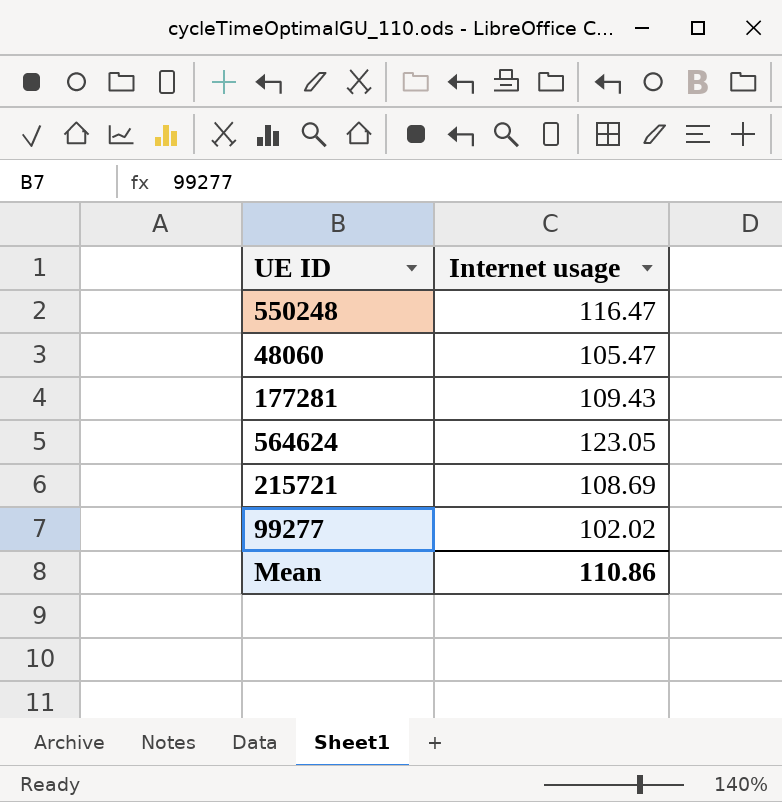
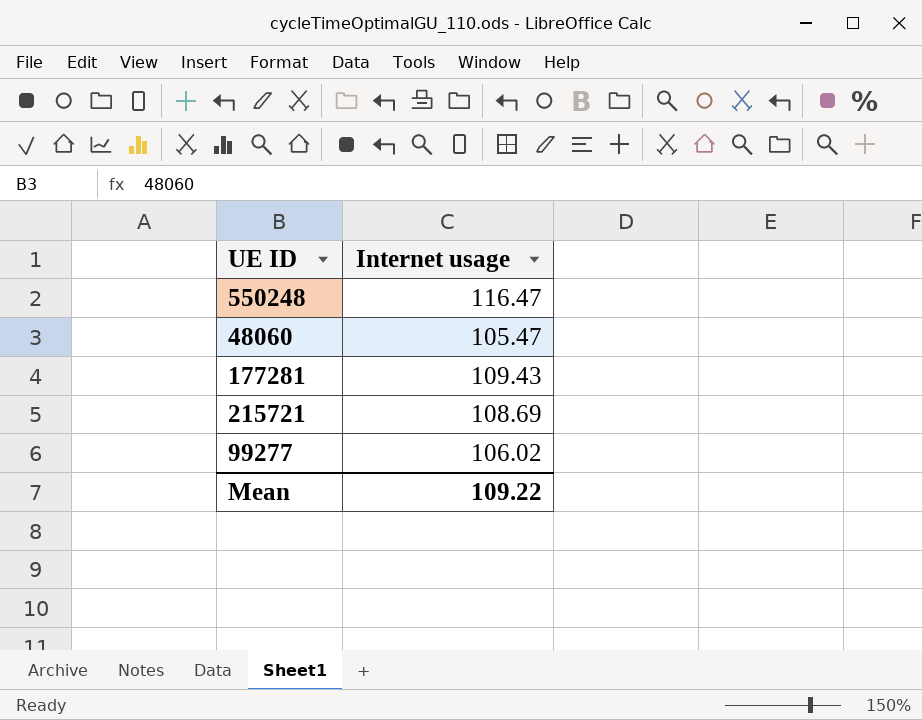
row 564624: 123.05 -> none
99277 | Internet usage: 102.02 -> 106.02
Mean | Internet usage: 110.86 -> 109.22

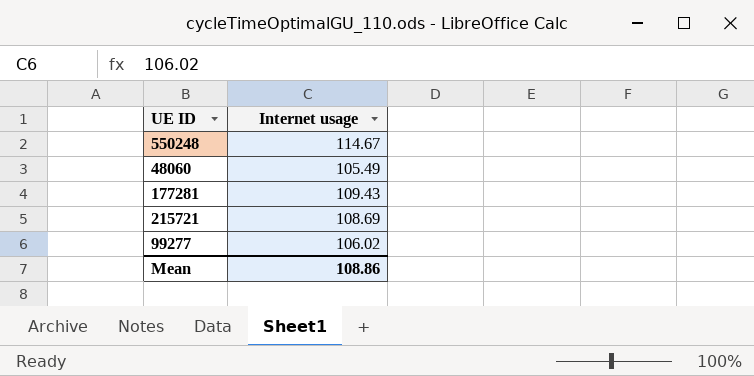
550248 | Internet usage: 116.47 -> 114.67
48060 | Internet usage: 105.47 -> 105.49
Mean | Internet usage: 109.22 -> 108.86

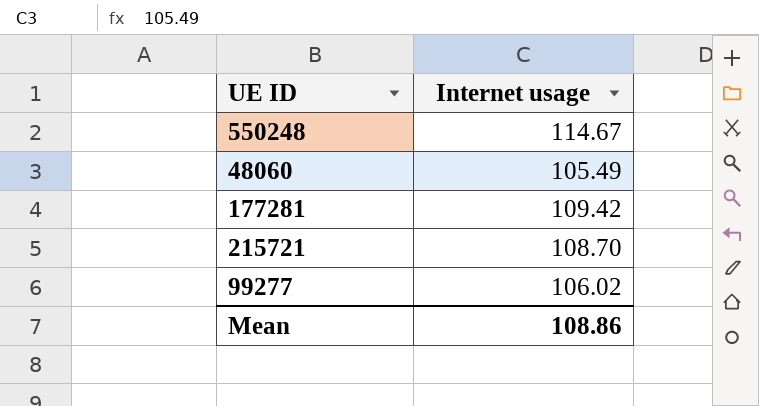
177281 | Internet usage: 109.43 -> 109.42
215721 | Internet usage: 108.69 -> 108.70

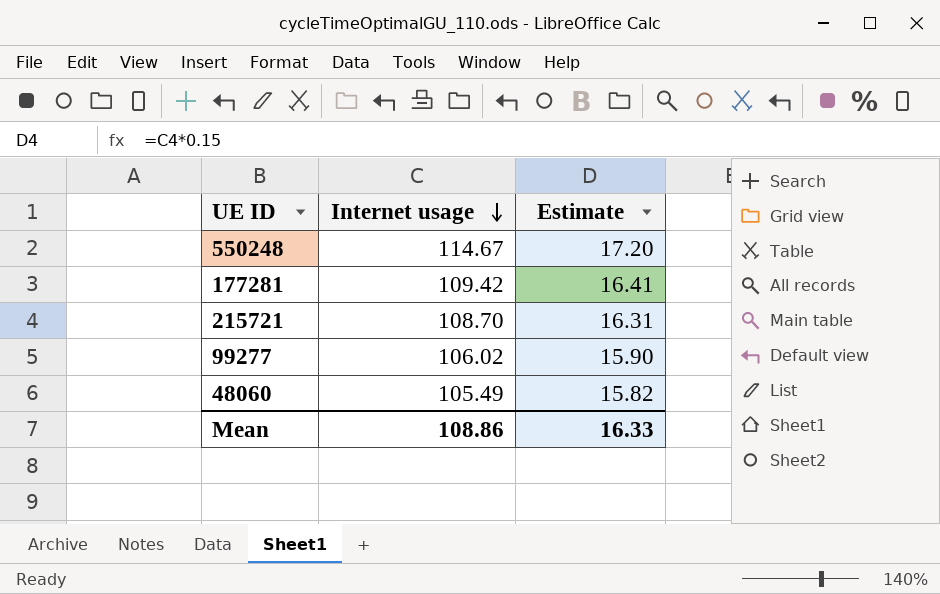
row order: none -> Internet usage descending
column Estimate | formula: none -> [Internet usage] * 0.15

